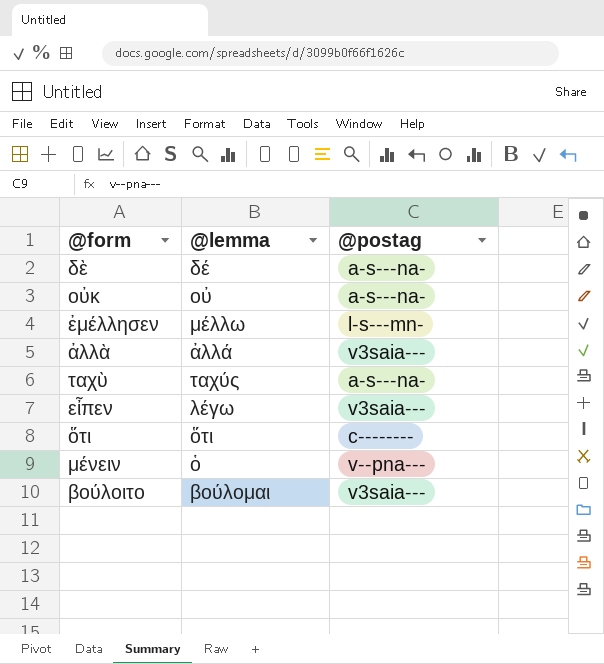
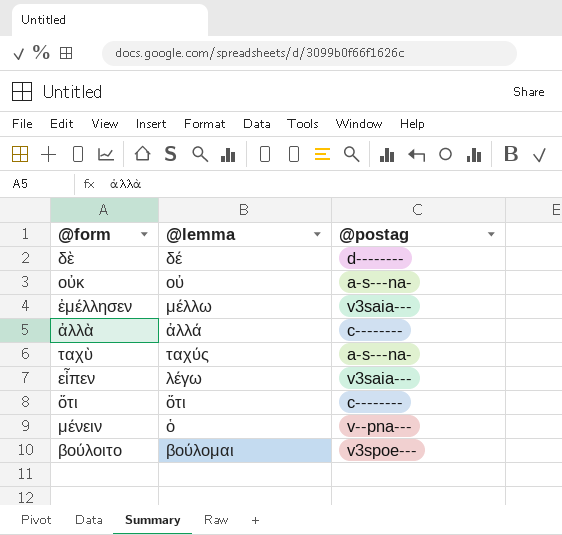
δὲ | @postag: a-s---na- -> d--------
ἐμέλλησεν | @postag: l-s---mn- -> v3saia---
ἀλλὰ | @postag: v3saia--- -> c--------
βούλοιτο | @postag: v3saia--- -> v3spoe---

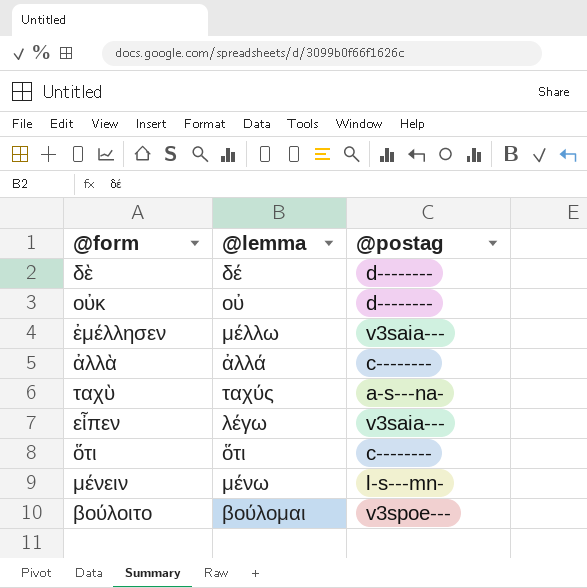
οὐκ | @postag: a-s---na- -> d--------
μένειν | @lemma: ὁ -> μένω
μένειν | @postag: v--pna--- -> l-s---mn-

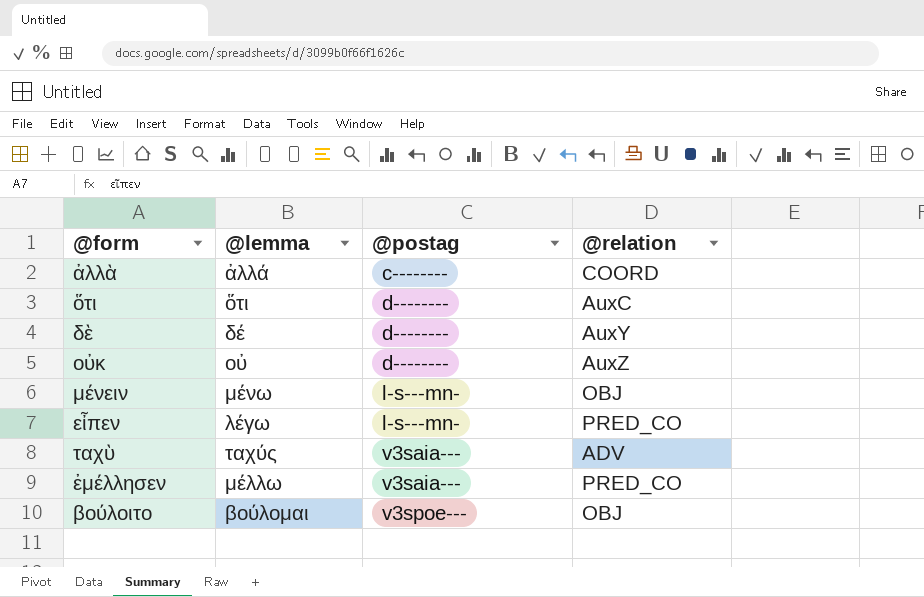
row order: none -> @postag ascending
column @relation | position: none -> 4
ὅτι | @postag: c-------- -> d--------
εἶπεν | @postag: v3saia--- -> l-s---mn-
ταχὺ | @postag: a-s---na- -> v3saia---

